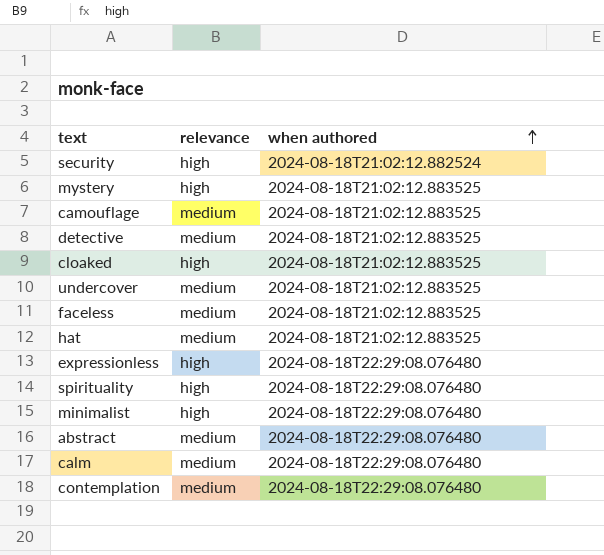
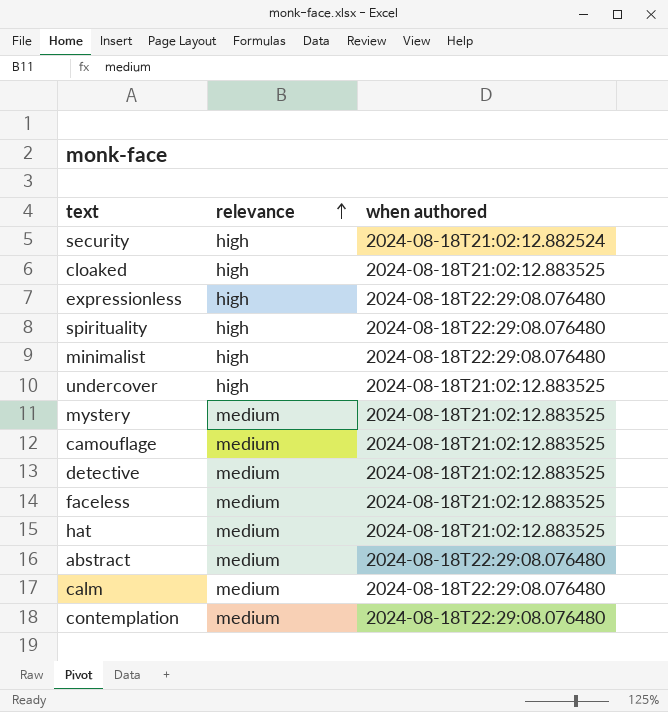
row order: when authored ascending -> relevance ascending
undercover | relevance: medium -> high
mystery | relevance: high -> medium

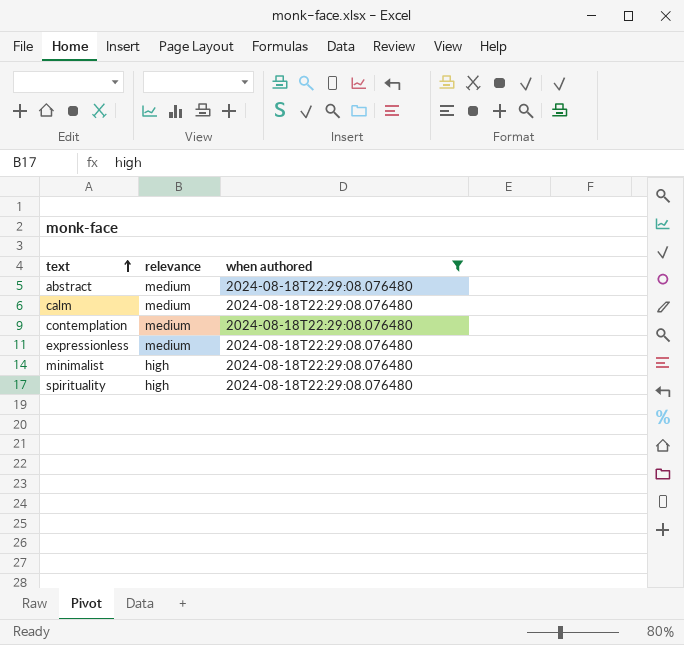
filter: none -> when authored = 2024-08-18T22:29:08.076480
row order: relevance ascending -> text ascending
expressionless | relevance: high -> medium

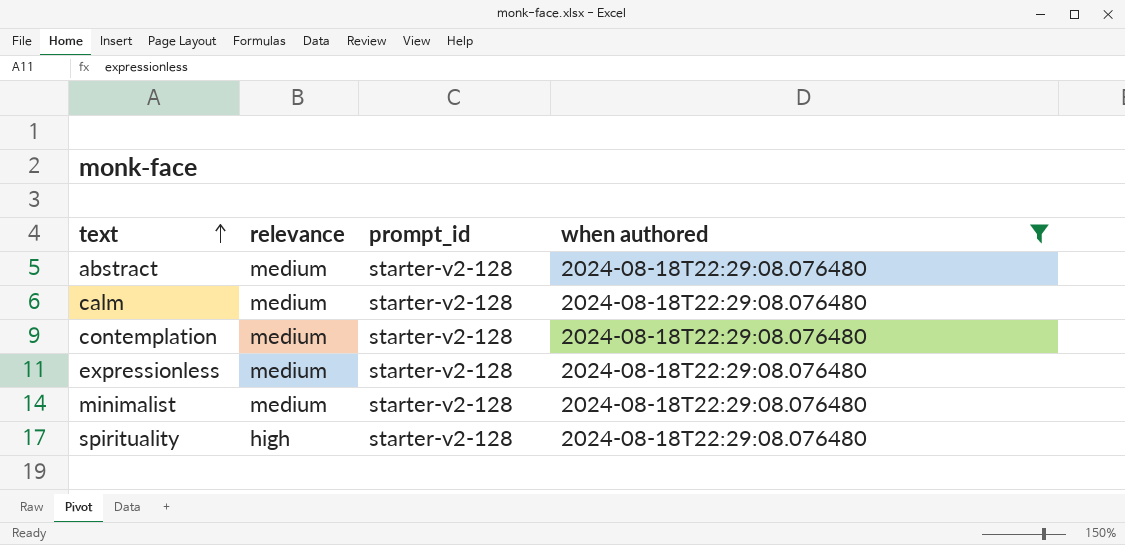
column prompt_id | position: none -> 3
minimalist | relevance: high -> medium

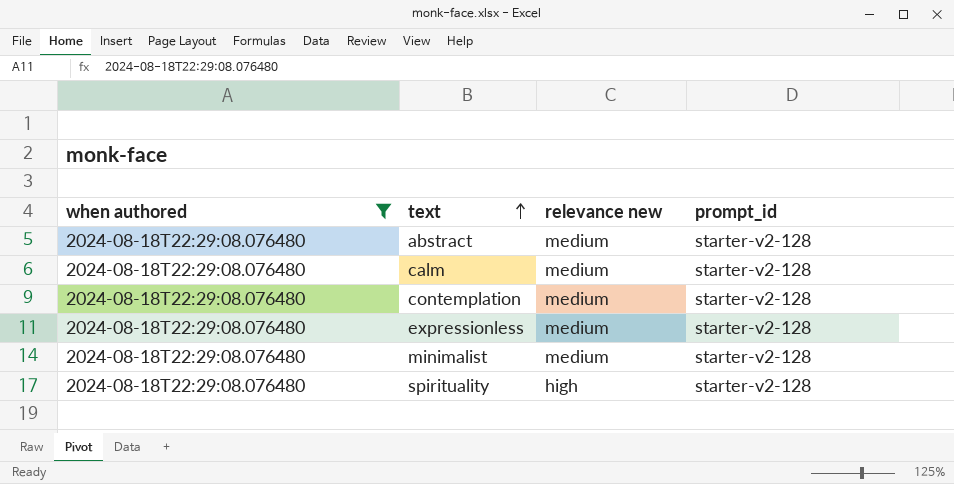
column when authored | position: 4 -> 1
column name: relevance -> relevance new

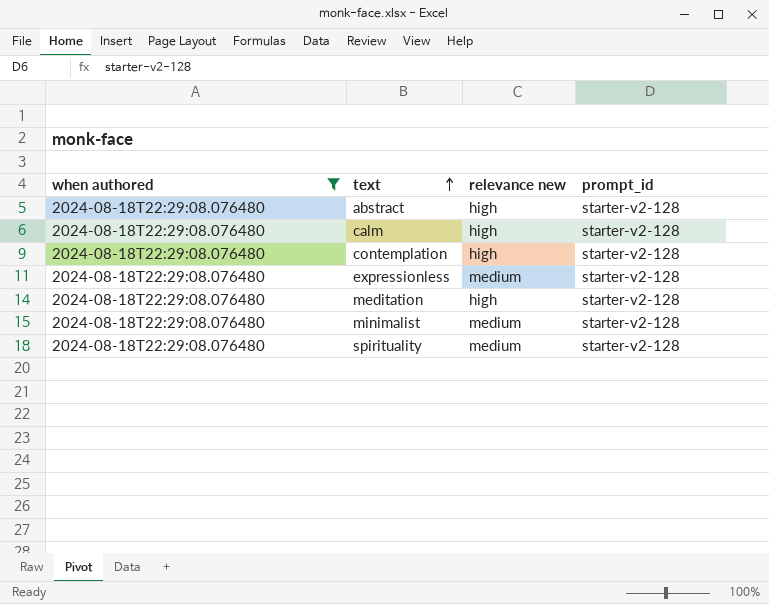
abstract | relevance new: medium -> high
calm | relevance new: medium -> high
contemplation | relevance new: medium -> high
row meditation: none -> 2024-08-18T22:29:08.076480 | high | starter-v2-128
spirituality | relevance new: high -> medium

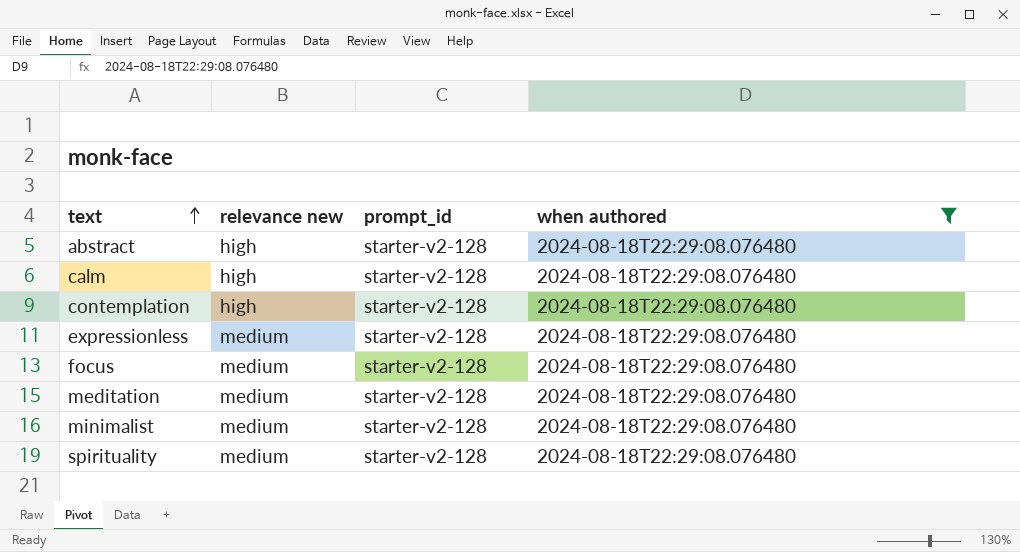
column when authored | position: 1 -> 4
row focus: none -> medium | starter-v2-128 | 2024-08-18T22:29:08.076480
meditation | relevance new: high -> medium

